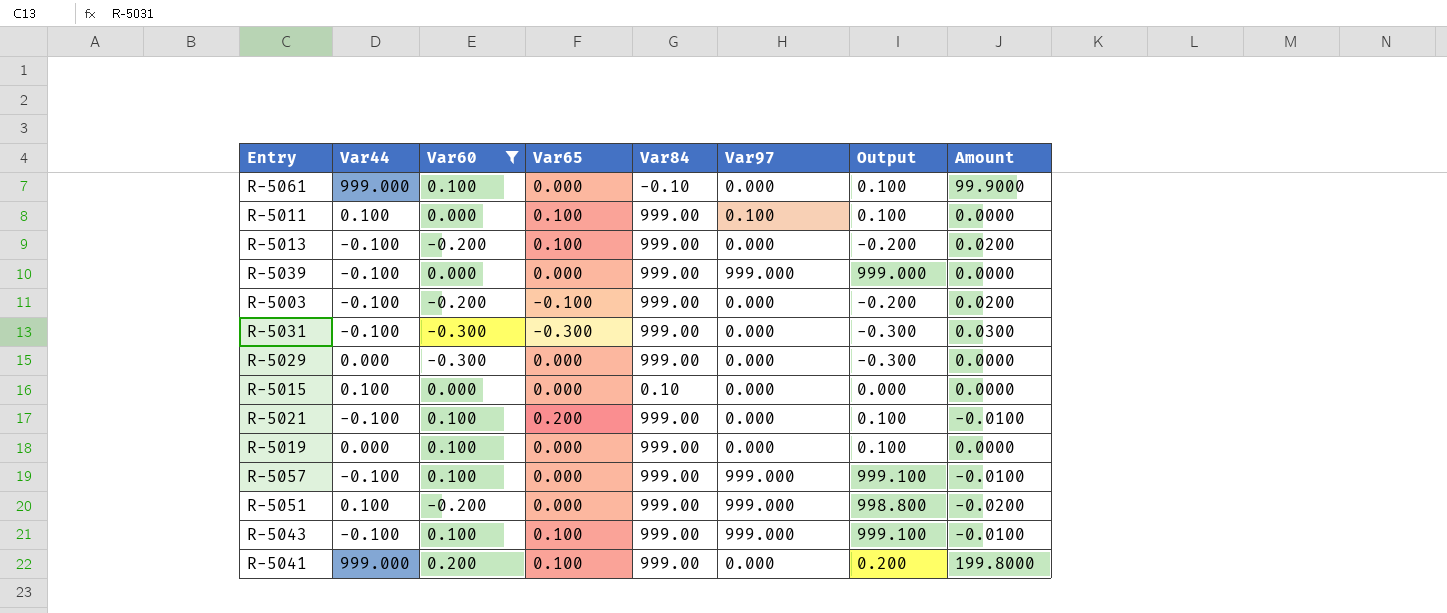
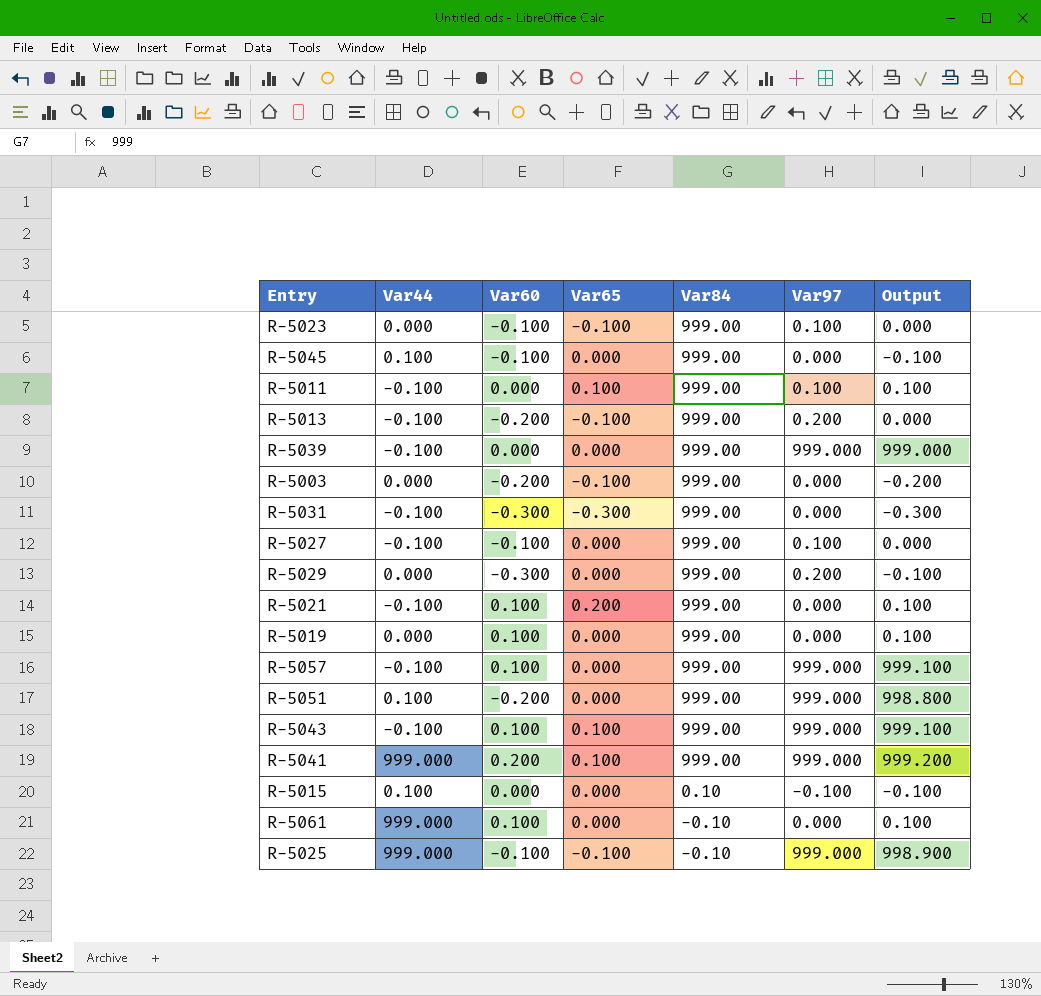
filter: Var60 != -0.100 -> none
row order: none -> Var84 descending
column Amount | formula: [Var44] * [Var60] -> none
R-5011 | Var44: 0.100 -> -0.100
R-5013 | Var65: 0.100 -> -0.100
R-5013 | Var97: 0.000 -> 0.200
R-5013 | Output: -0.200 -> 0.000
R-5003 | Var44: -0.100 -> 0.000
R-5029 | Var97: 0.000 -> 0.200
R-5029 | Output: -0.300 -> -0.100
R-5041 | Var97: 0.000 -> 999.000
R-5041 | Output: 0.200 -> 999.200
R-5015 | Var97: 0.000 -> -0.100
R-5015 | Output: 0.000 -> -0.100

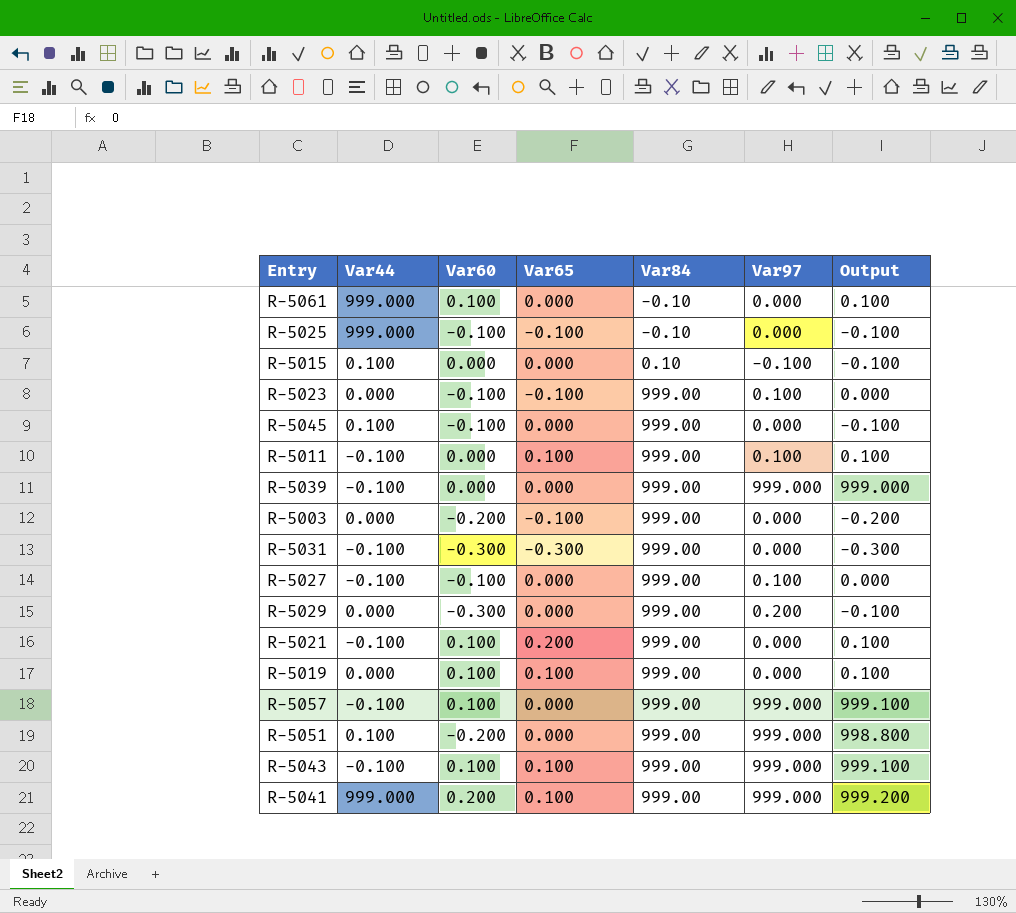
row order: Var84 descending -> Var84 ascending
row R-5013: -0.100 | -0.200 | -0.100 | 999.00 | 0.200 | 0.000 -> none
R-5025 | Var97: 999.000 -> 0.000
R-5025 | Output: 998.900 -> -0.100
R-5019 | Var65: 0.000 -> 0.100

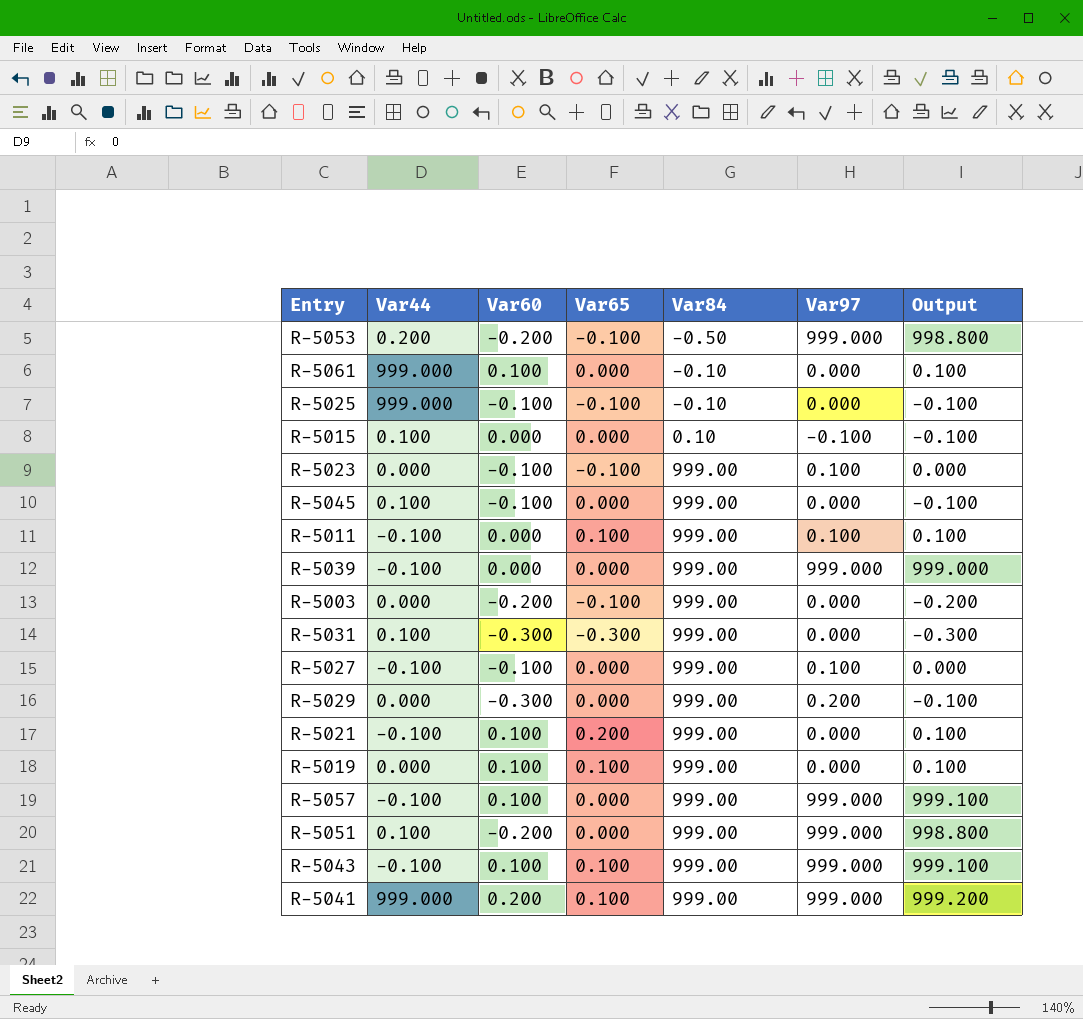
row R-5053: none -> 0.200 | -0.200 | -0.100 | -0.50 | 999.000 | 998.800
R-5031 | Var44: -0.100 -> 0.100

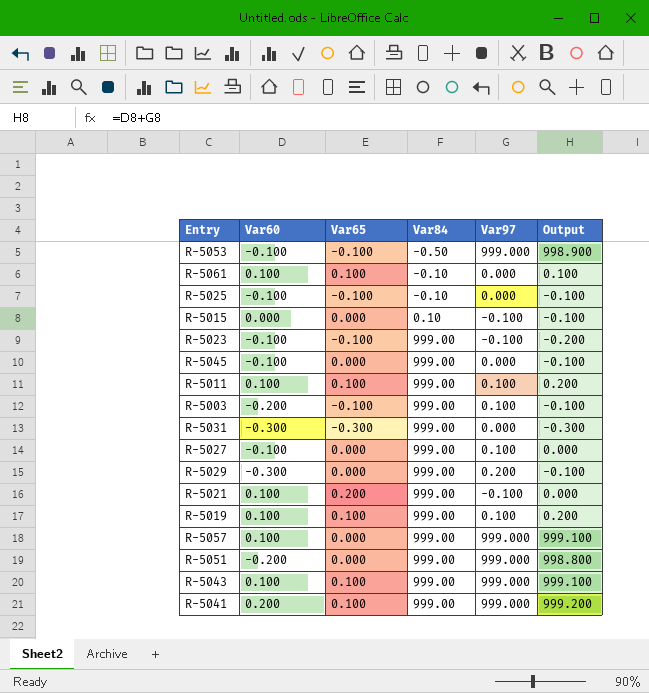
column Var44 | position: 2 -> none
row R-5039: -0.100 | 0.000 | 0.000 | 999.00 | 999.000 | 999.000 -> none
R-5053 | Var60: -0.200 -> -0.100
R-5053 | Output: 998.800 -> 998.900
R-5061 | Var65: 0.000 -> 0.100
R-5023 | Var97: 0.100 -> -0.100
R-5023 | Output: 0.000 -> -0.200
R-5011 | Var60: 0.000 -> 0.100
R-5011 | Output: 0.100 -> 0.200
R-5003 | Var97: 0.000 -> 0.100
R-5003 | Output: -0.200 -> -0.100
R-5021 | Var97: 0.000 -> -0.100
R-5021 | Output: 0.100 -> 0.000
R-5019 | Var97: 0.000 -> 0.100
R-5019 | Output: 0.100 -> 0.200

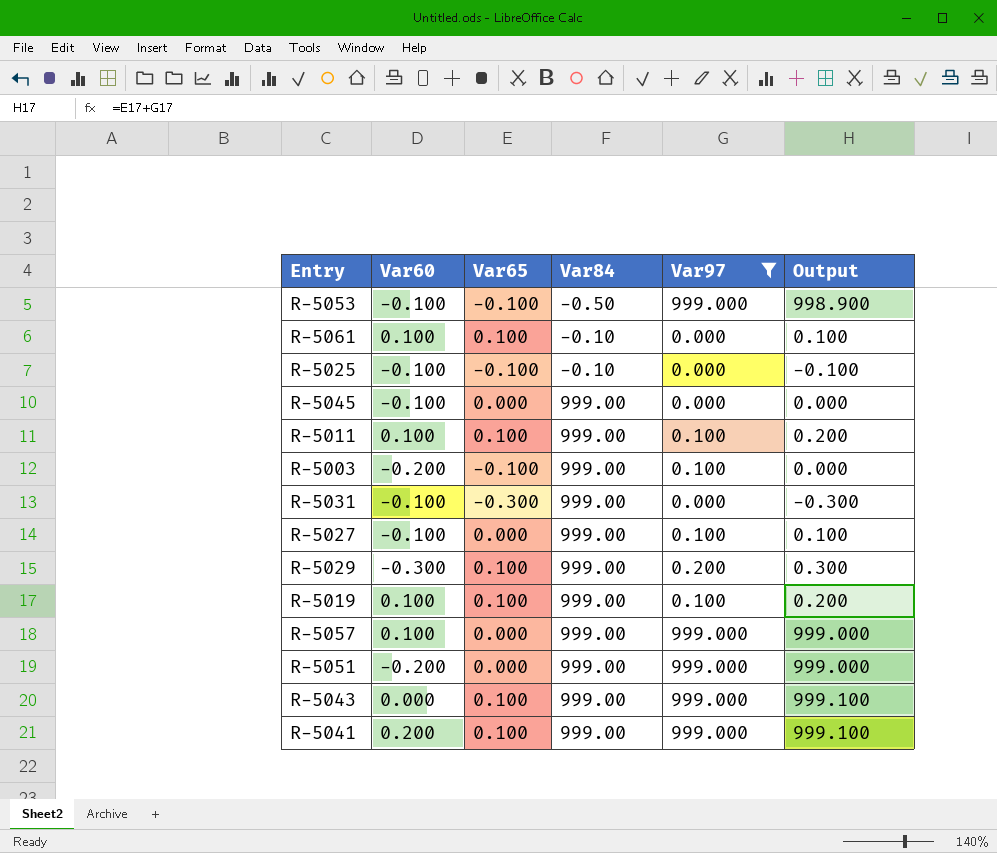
filter: none -> Var97 != -0.100
column Output | formula: [Var60] + [Var97] -> [Var65] + [Var97]
R-5031 | Var60: -0.300 -> -0.100
R-5029 | Var65: 0.000 -> 0.100
R-5043 | Var60: 0.100 -> 0.000

